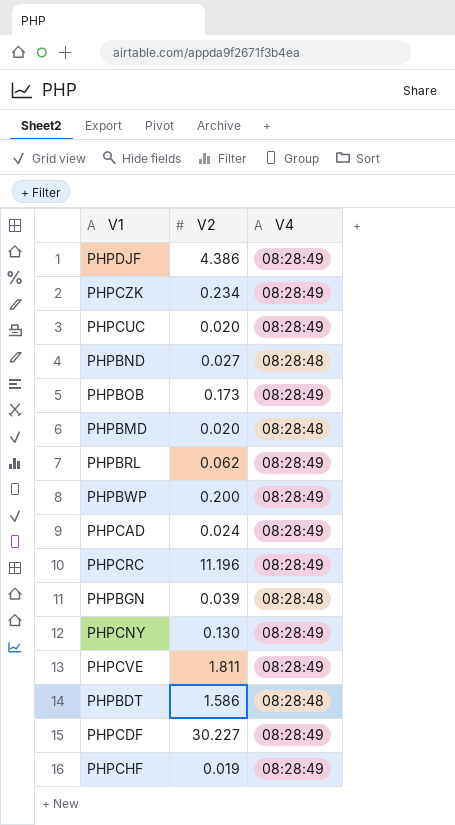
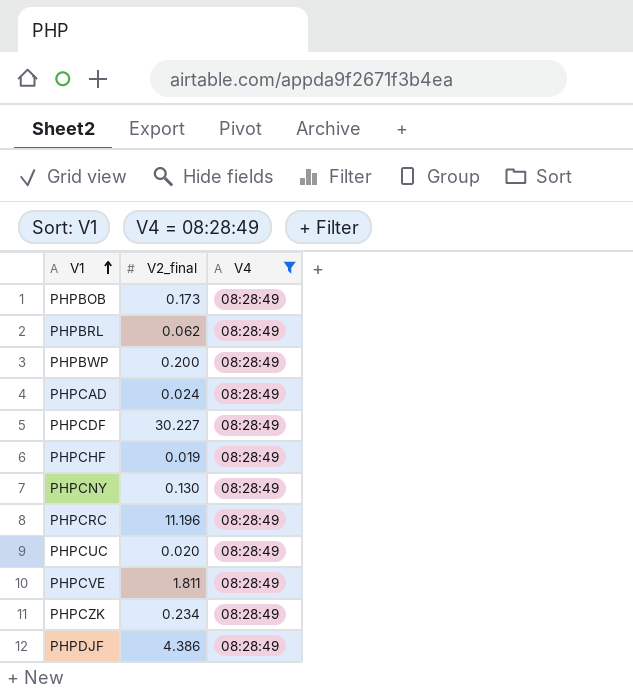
filter: none -> V4 = 08:28:49
row order: none -> V1 ascending
column name: V2 -> V2_final

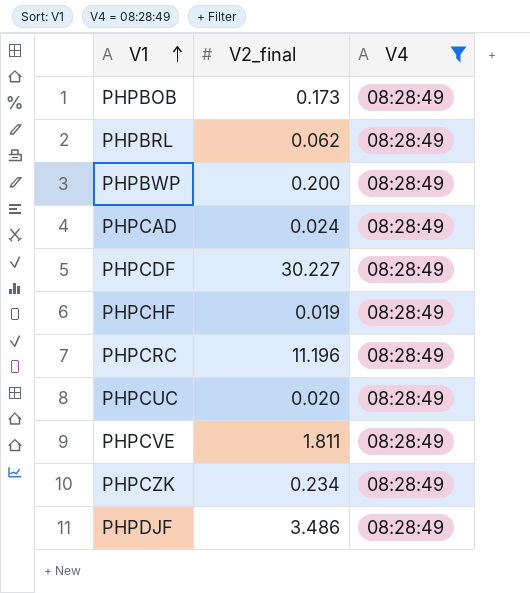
row PHPCNY: 0.130 | 08:28:49 -> none
PHPDJF | V2_final: 4.386 -> 3.486

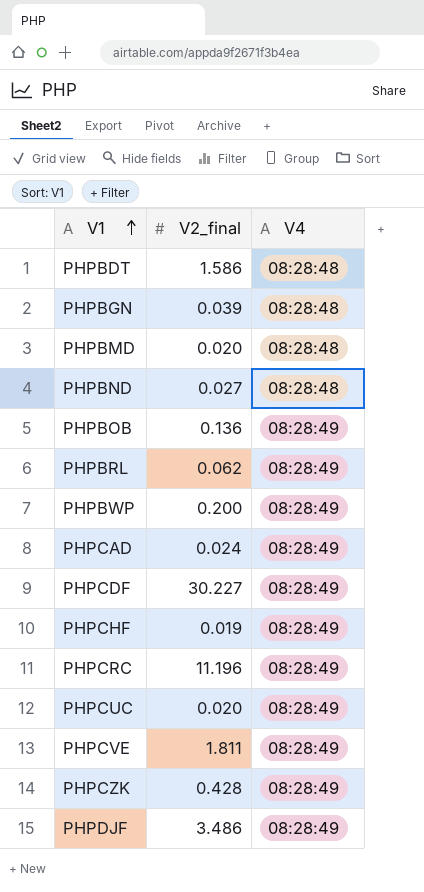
filter: V4 = 08:28:49 -> none
PHPBOB | V2_final: 0.173 -> 0.136
PHPCZK | V2_final: 0.234 -> 0.428

